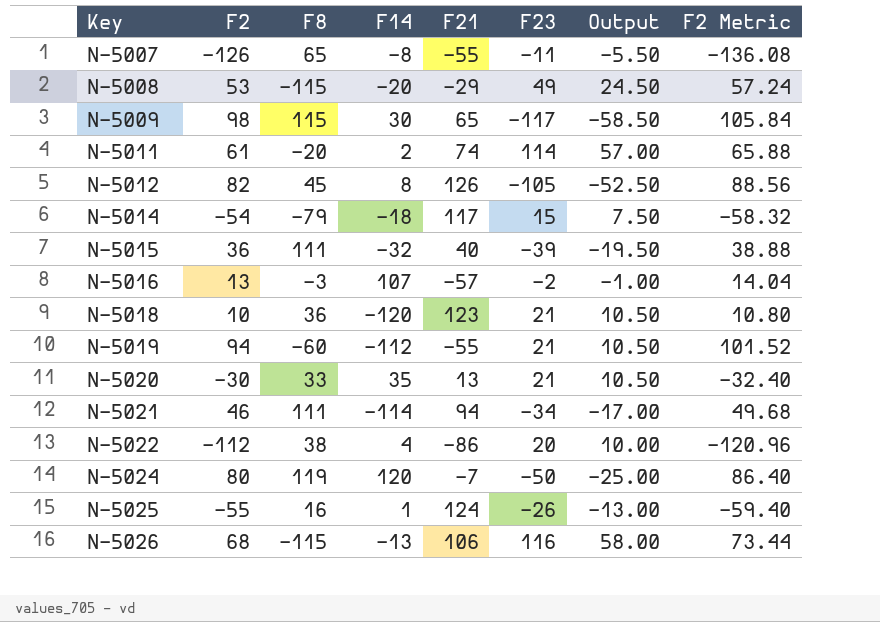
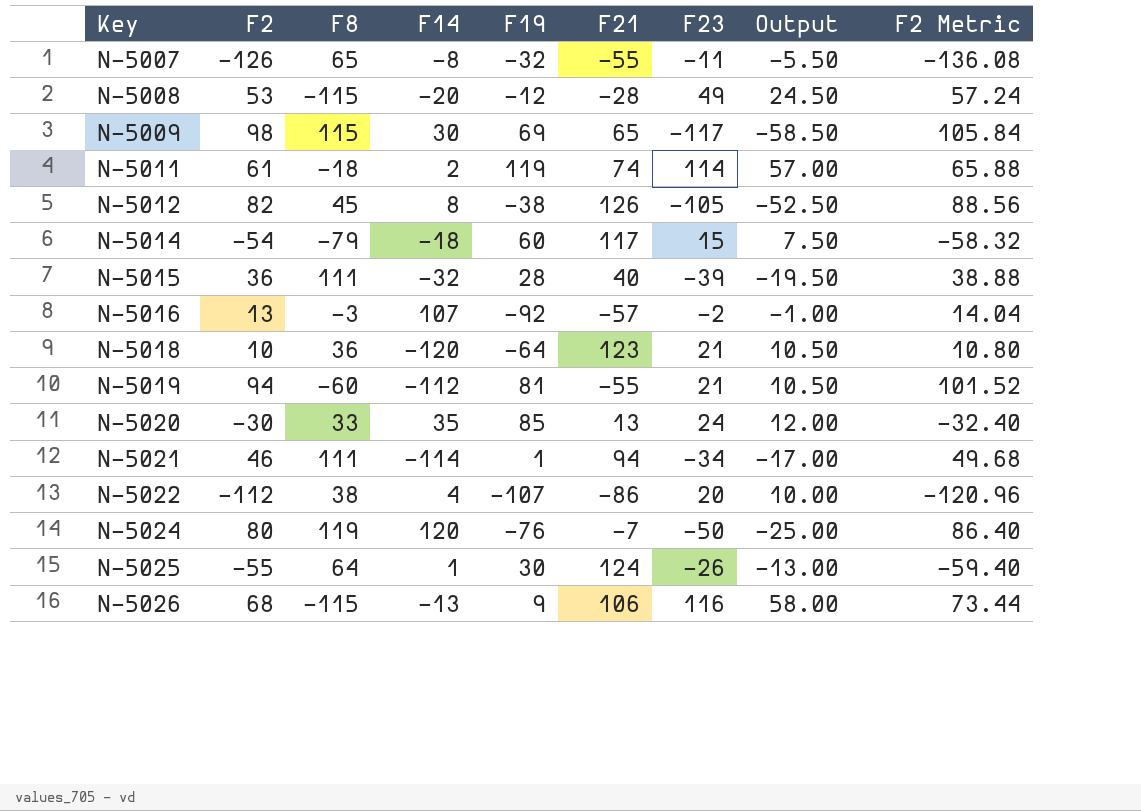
column F19 | position: none -> 5
N-5008 | F21: -29 -> -28
N-5011 | F8: -20 -> -18
N-5020 | F23: 21 -> 24
N-5020 | Output: 10.50 -> 12.00
N-5025 | F8: 16 -> 64

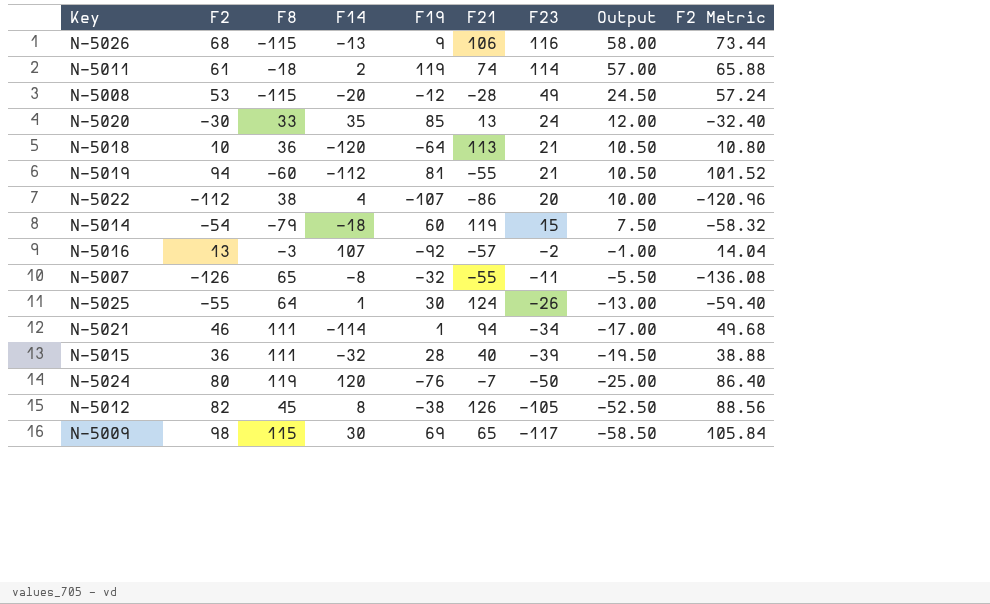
row order: Key ascending -> F23 descending
N-5018 | F21: 123 -> 113
N-5014 | F21: 117 -> 119

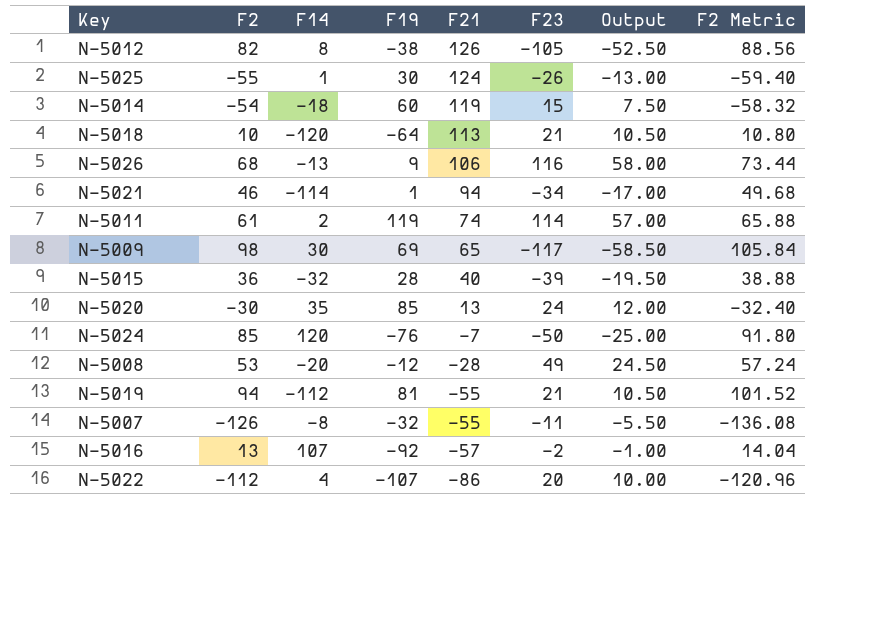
row order: F23 descending -> F21 descending
column F8 | position: 3 -> none
N-5024 | F2: 80 -> 85
N-5024 | F2 Metric: 86.40 -> 91.80

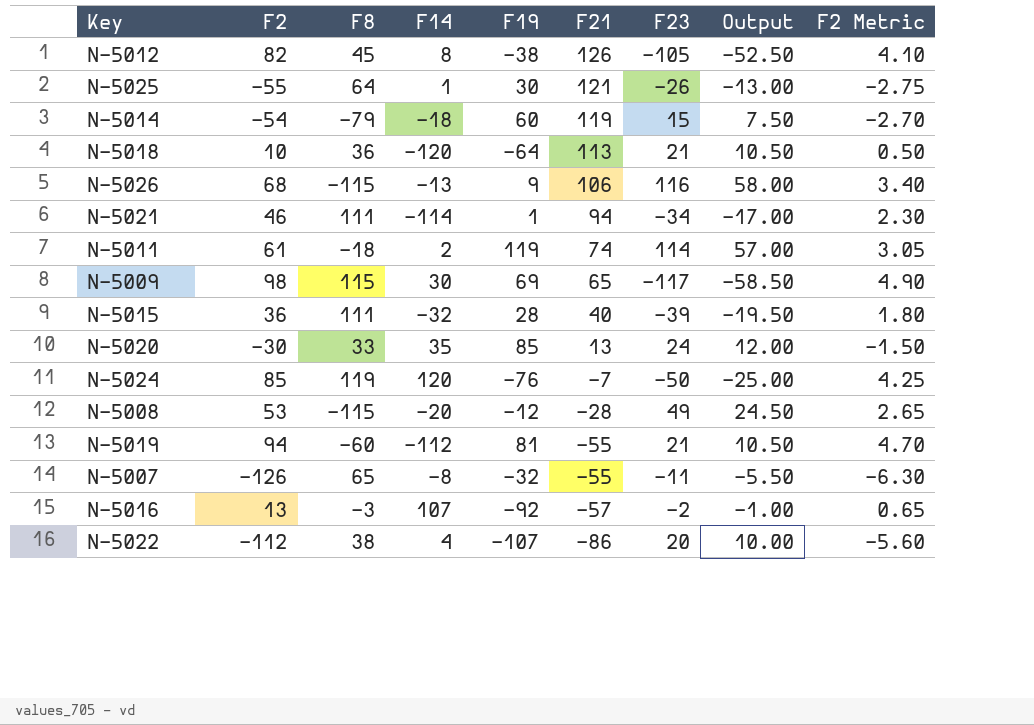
column F8 | position: none -> 3
column F2 Metric | formula: [F2] * 1.08 -> [F2] * 0.05
N-5025 | F21: 124 -> 121

